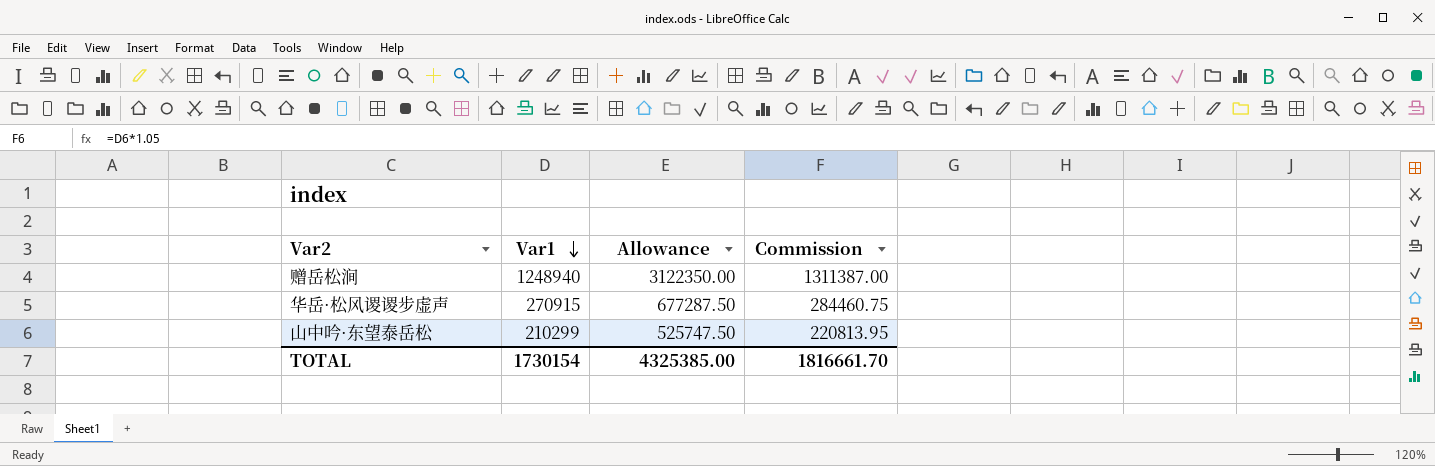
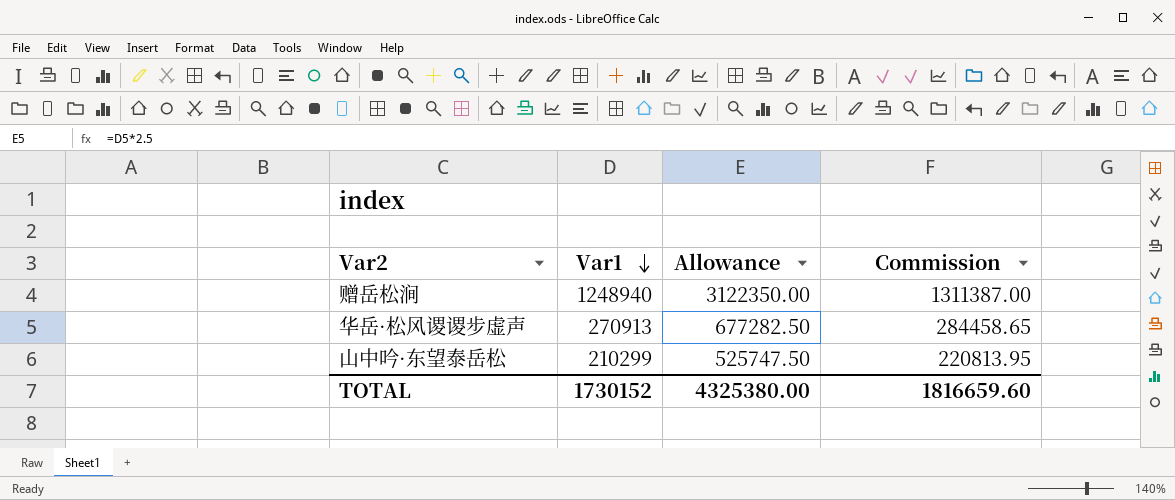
华岳·松风谡谡步虚声 | Var1: 270915 -> 270913
华岳·松风谡谡步虚声 | Allowance: 677287.50 -> 677282.50
华岳·松风谡谡步虚声 | Commission: 284460.75 -> 284458.65
TOTAL | Var1: 1730154 -> 1730152
TOTAL | Allowance: 4325385.00 -> 4325380.00
TOTAL | Commission: 1816661.70 -> 1816659.60

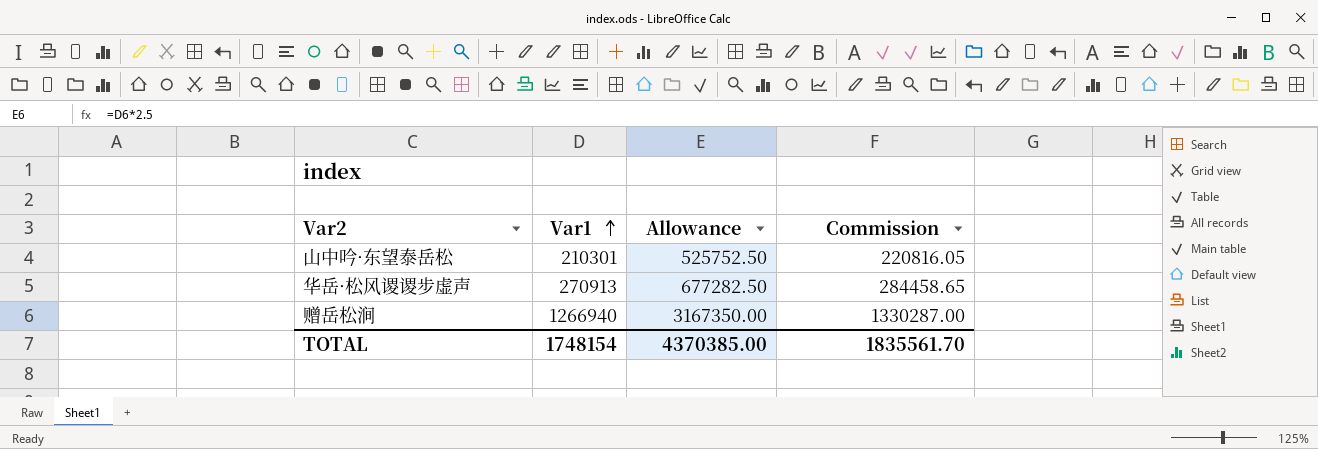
row order: Var1 descending -> Var1 ascending
山中吟·东望泰岳松 | Var1: 210299 -> 210301
山中吟·东望泰岳松 | Allowance: 525747.50 -> 525752.50
山中吟·东望泰岳松 | Commission: 220813.95 -> 220816.05
赠岳松涧 | Var1: 1248940 -> 1266940
赠岳松涧 | Allowance: 3122350.00 -> 3167350.00
赠岳松涧 | Commission: 1311387.00 -> 1330287.00
TOTAL | Var1: 1730152 -> 1748154
TOTAL | Allowance: 4325380.00 -> 4370385.00
TOTAL | Commission: 1816659.60 -> 1835561.70

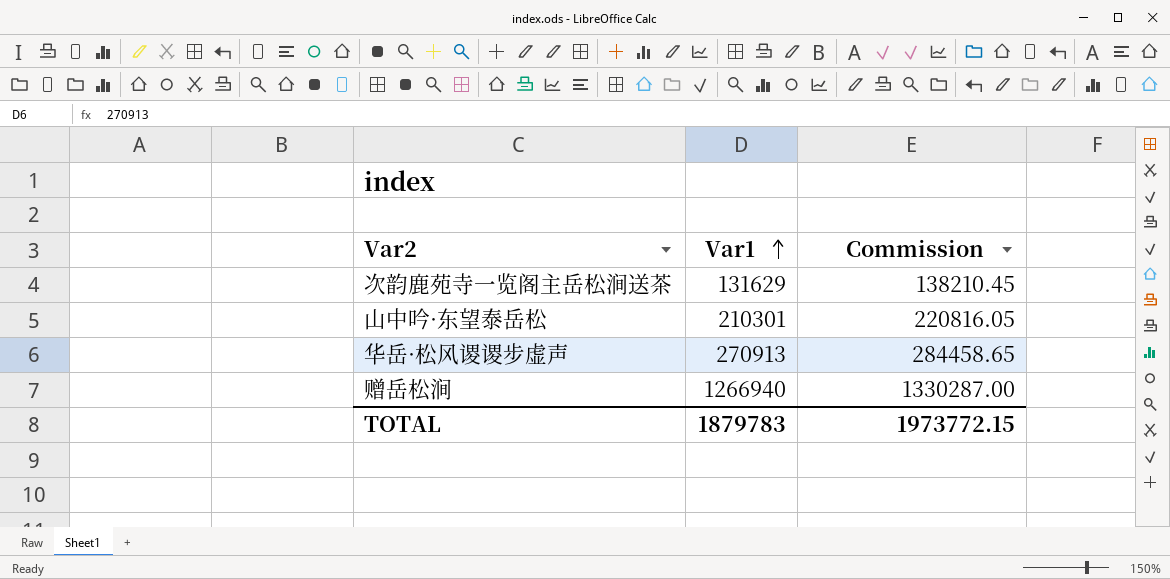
column Allowance | formula: [Var1] * 2.5 -> none
row 次韵鹿苑寺一览阁主岳松涧送茶: none -> 131629 | 138210.45
TOTAL | Var1: 1748154 -> 1879783
TOTAL | Commission: 1835561.70 -> 1973772.15

